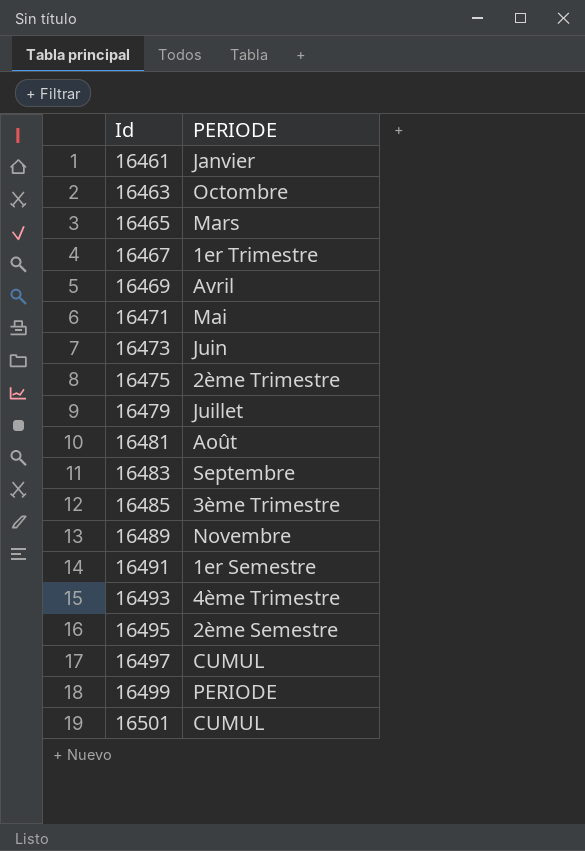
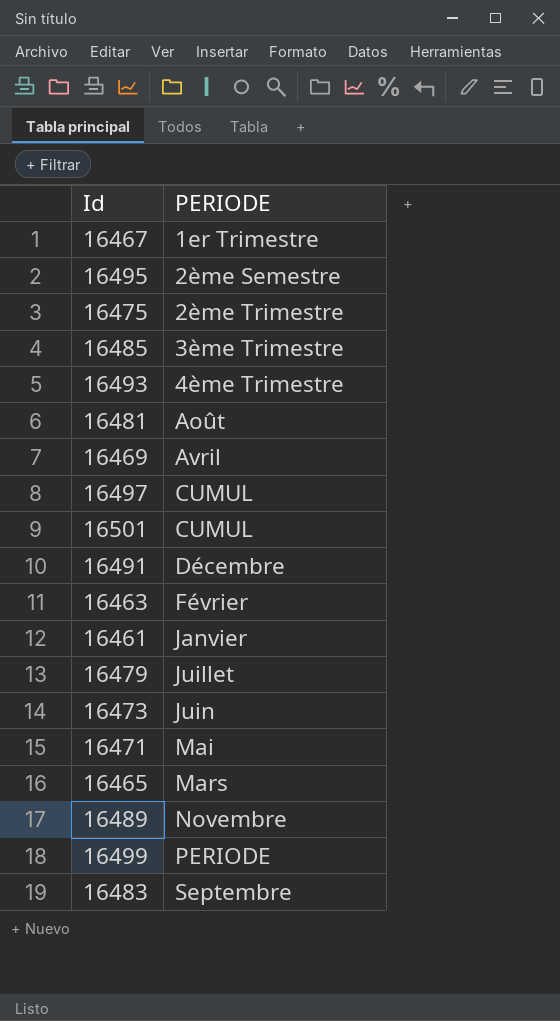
row order: Id ascending -> PERIODE ascending
16491 | PERIODE: 1er Semestre -> Décembre
16463 | PERIODE: Octombre -> Février

